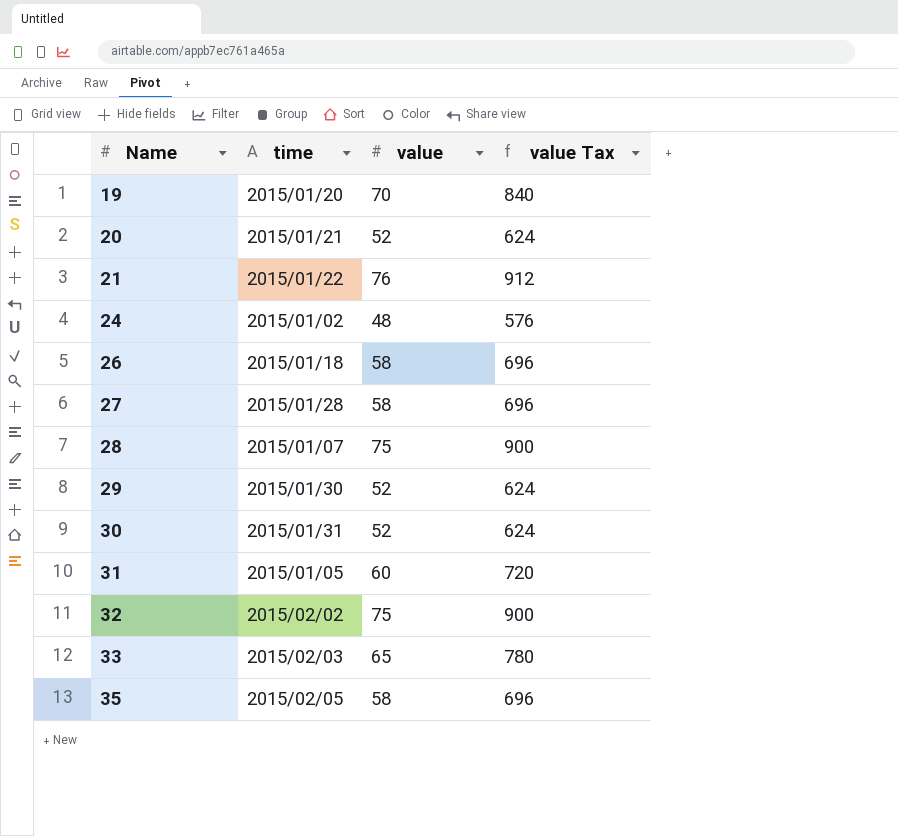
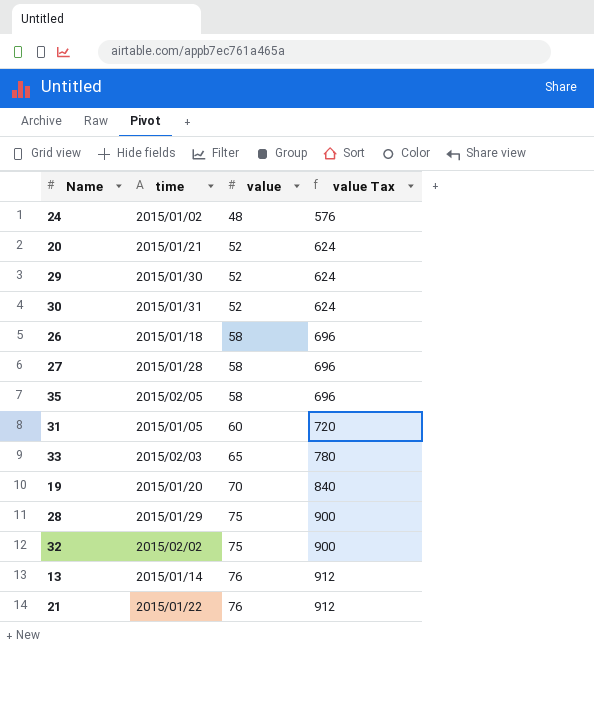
row order: Name ascending -> value ascending
28 | time: 2015/01/07 -> 2015/01/29
row 13: none -> 2015/01/14 | 76 | 912

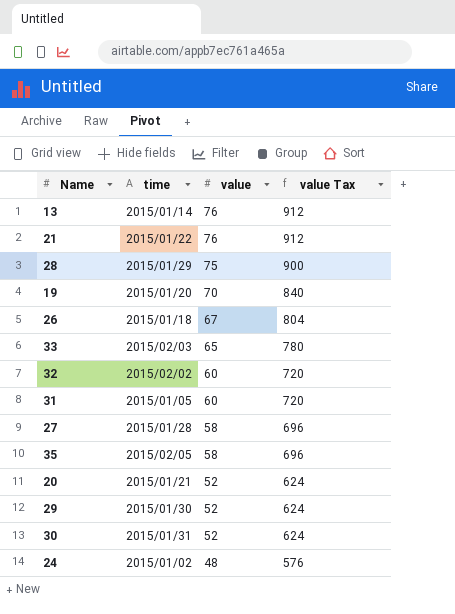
row order: value ascending -> value descending
26 | value: 58 -> 67
26 | value Tax: 696 -> 804
32 | value: 75 -> 60
32 | value Tax: 900 -> 720

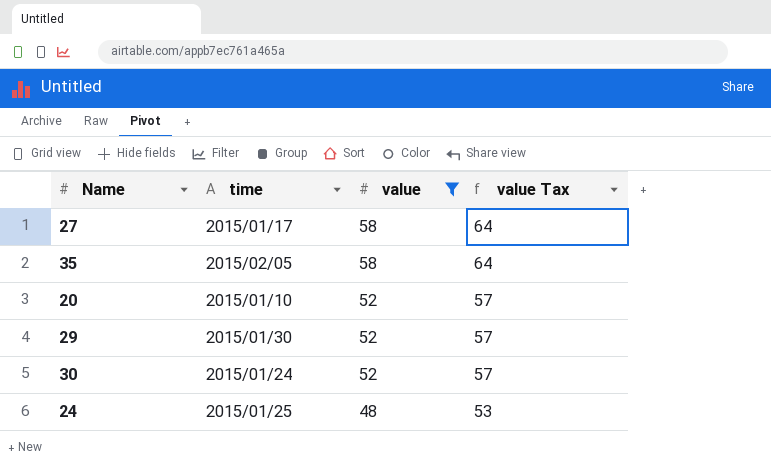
filter: none -> value <= 58
column value Tax | formula: [value] * 12 -> [value] * 1.1
27 | time: 2015/01/28 -> 2015/01/17
20 | time: 2015/01/21 -> 2015/01/10
30 | time: 2015/01/31 -> 2015/01/24
24 | time: 2015/01/02 -> 2015/01/25

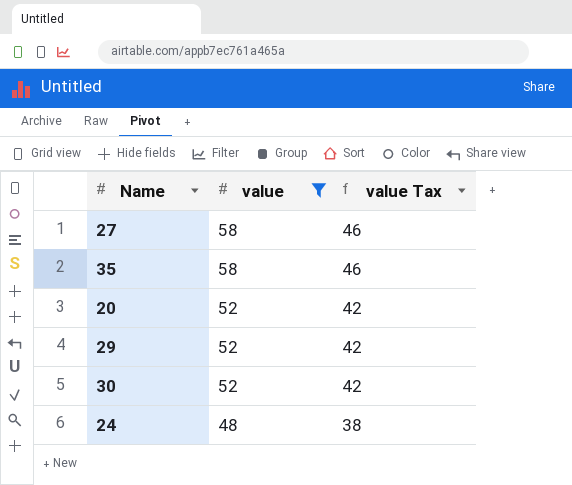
column time | position: 2 -> none
column value Tax | formula: [value] * 1.1 -> [value] * 0.8

